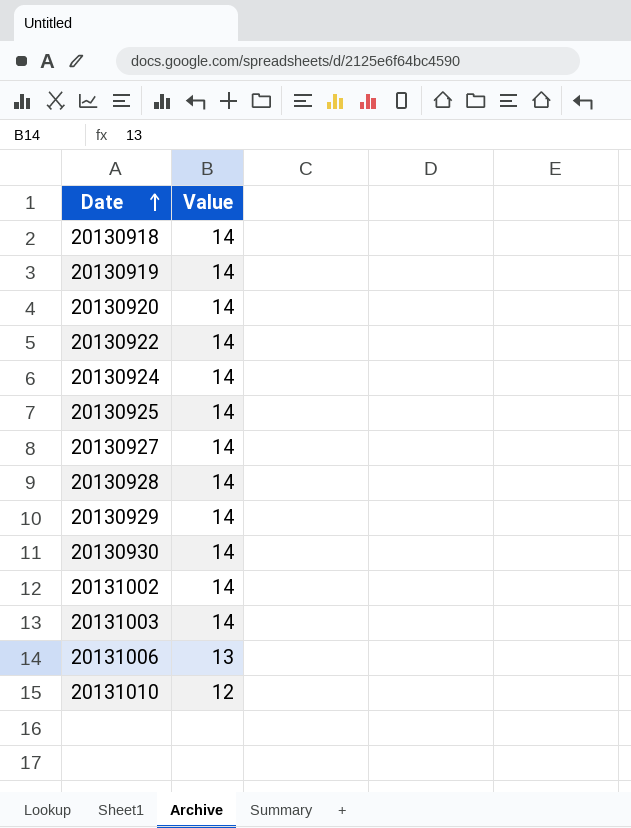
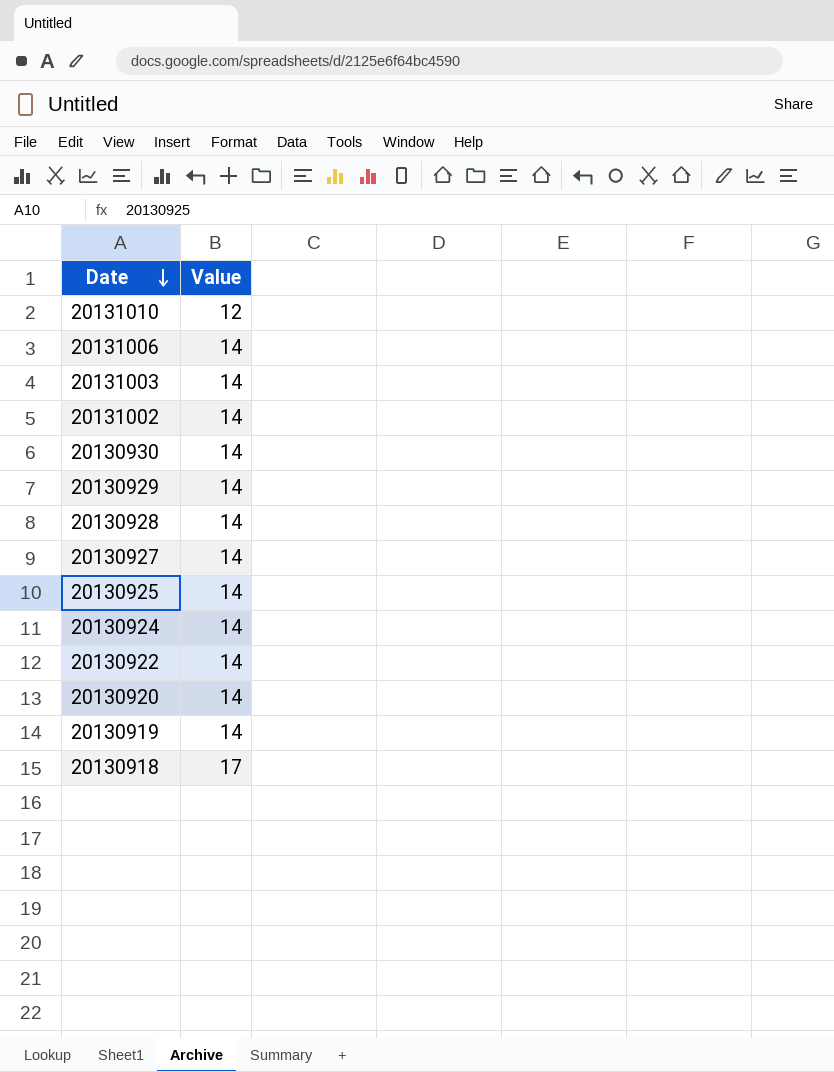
row order: Date ascending -> Date descending
20131006 | Value: 13 -> 14
20130918 | Value: 14 -> 17

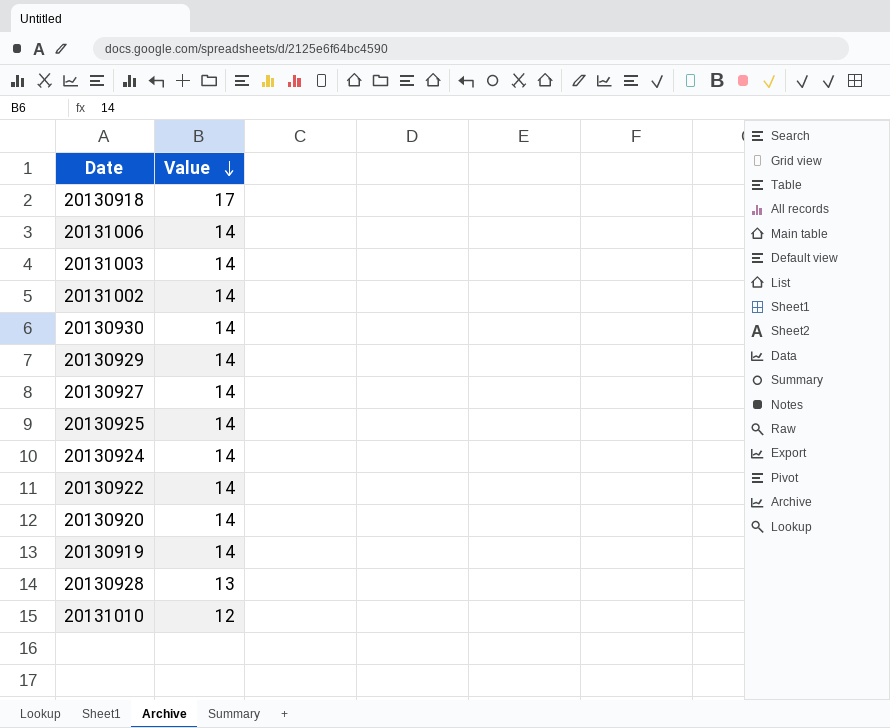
row order: Date descending -> Value descending
20130928 | Value: 14 -> 13

